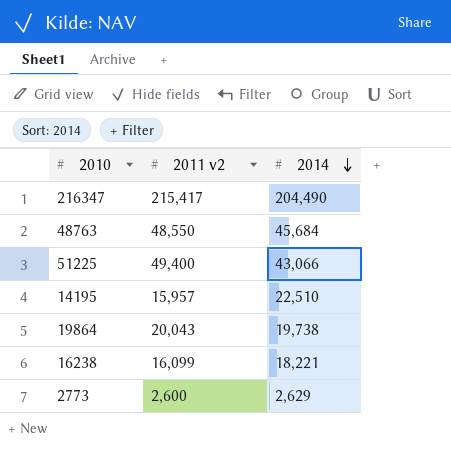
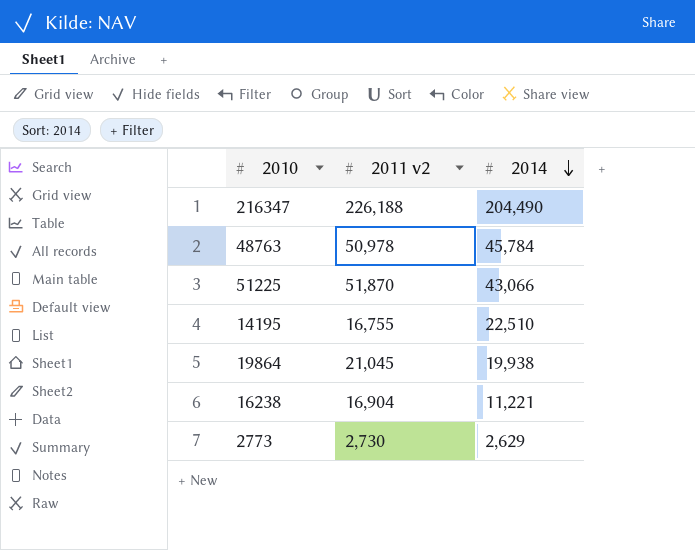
216347 | 2011 v2: 215,417 -> 226,188
48763 | 2011 v2: 48,550 -> 50,978
48763 | 2014: 45,684 -> 45,784
51225 | 2011 v2: 49,400 -> 51,870
14195 | 2011 v2: 15,957 -> 16,755
19864 | 2011 v2: 20,043 -> 21,045
19864 | 2014: 19,738 -> 19,938
16238 | 2011 v2: 16,099 -> 16,904
16238 | 2014: 18,221 -> 11,221
2773 | 2011 v2: 2,600 -> 2,730

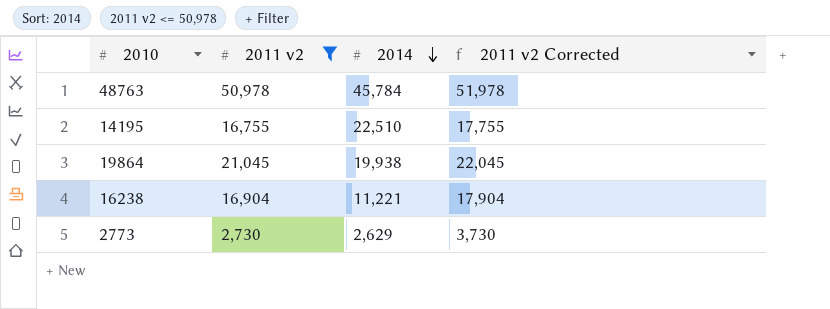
filter: none -> 2011 v2 <= 50,978
column 2011 v2 Corrected | formula: none -> [2011 v2] + 1000

